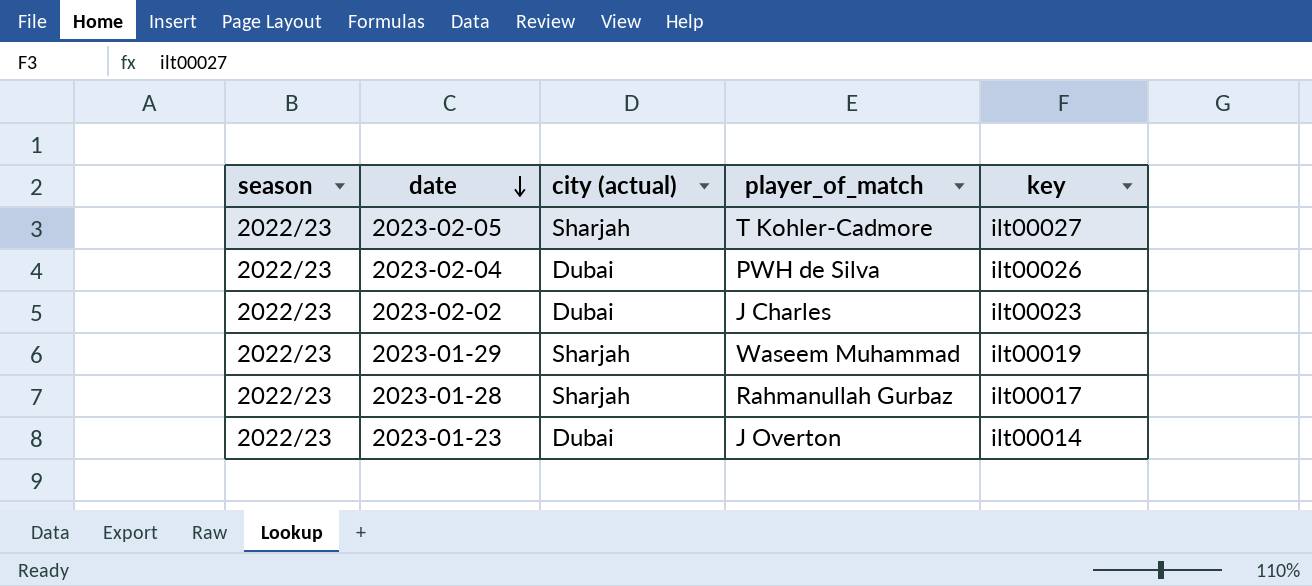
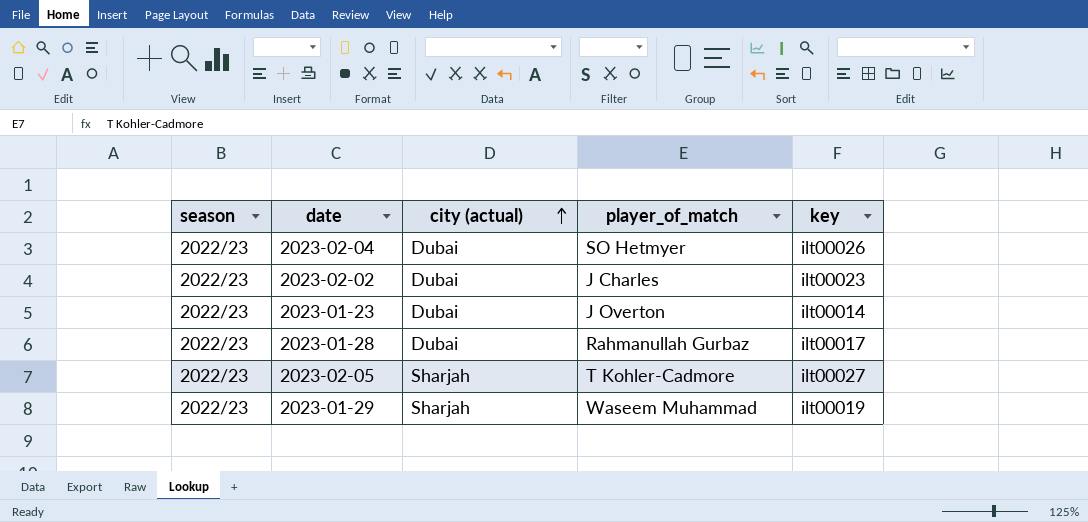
row order: date descending -> city (actual) ascending
2023-02-04 | player_of_match: PWH de Silva -> SO Hetmyer
2023-01-28 | city (actual): Sharjah -> Dubai

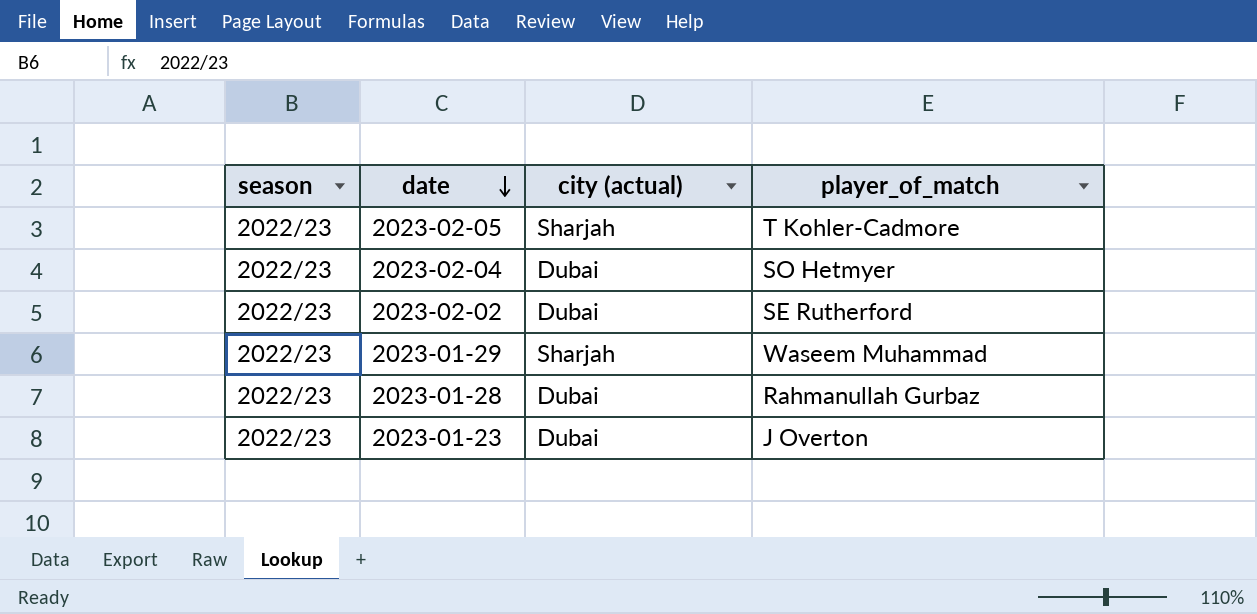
row order: city (actual) ascending -> date descending
column key | position: 5 -> none
2023-02-02 | player_of_match: J Charles -> SE Rutherford

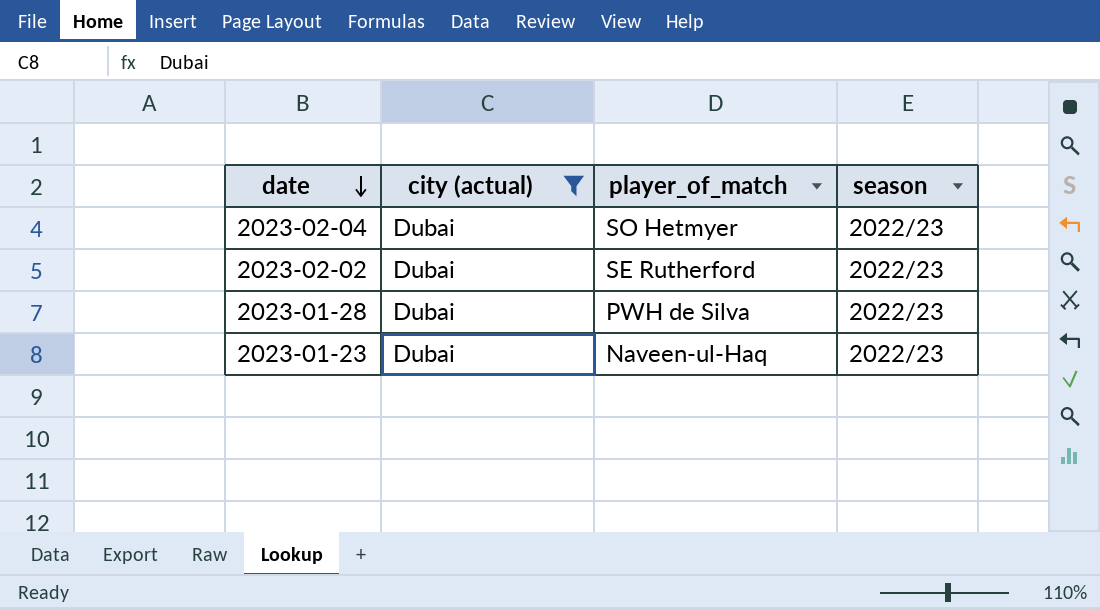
filter: none -> city (actual) = Dubai
column season | position: 1 -> 4
2023-01-28 | player_of_match: Rahmanullah Gurbaz -> PWH de Silva
2023-01-23 | player_of_match: J Overton -> Naveen-ul-Haq

